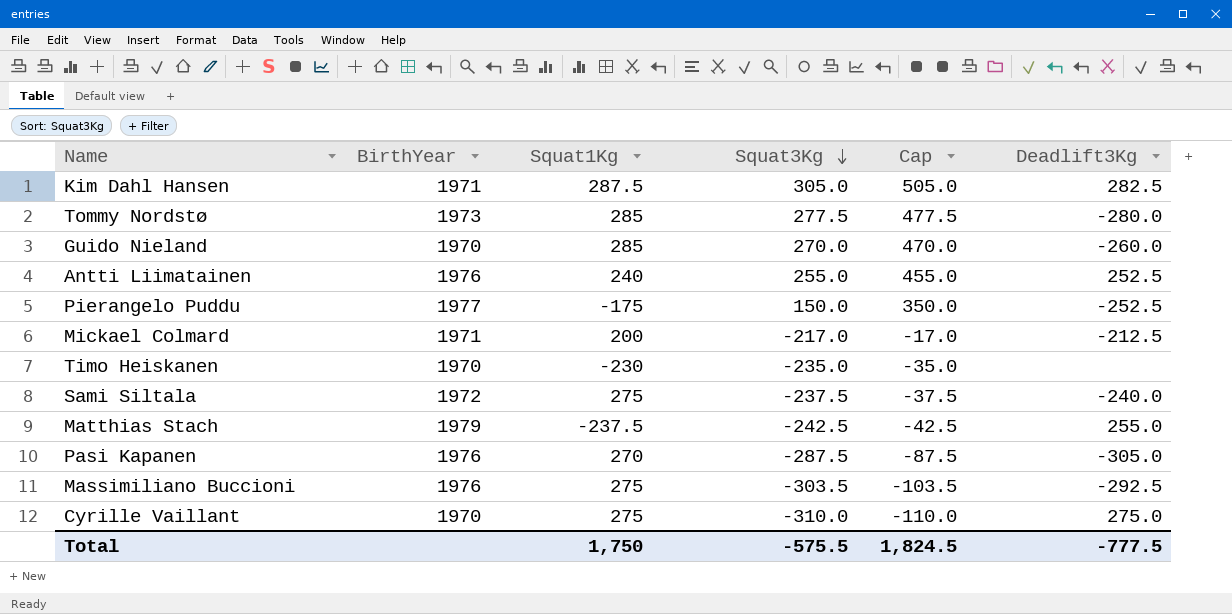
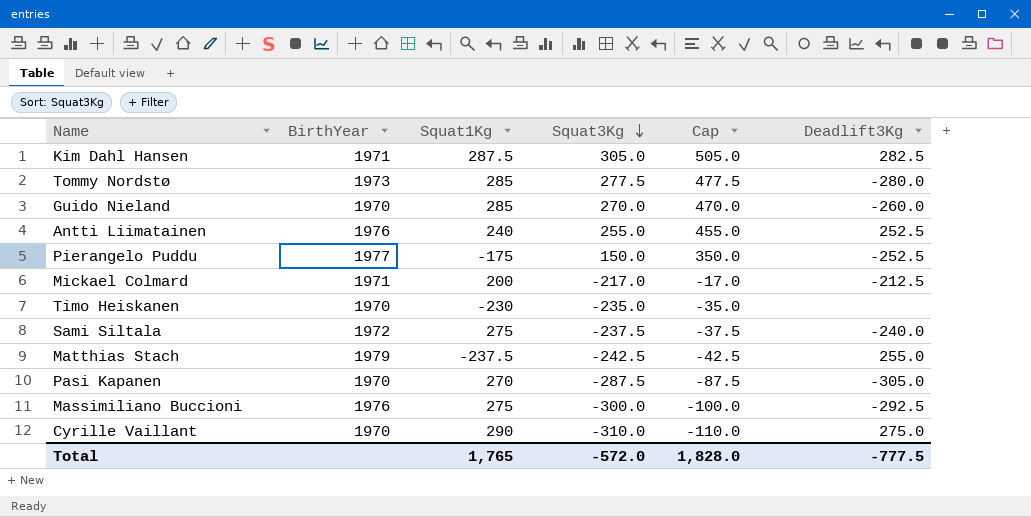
Pasi Kapanen | BirthYear: 1976 -> 1970
Massimiliano Buccioni | Squat3Kg: -303.5 -> -300.0
Massimiliano Buccioni | Cap: -103.5 -> -100.0
Cyrille Vaillant | Squat1Kg: 275 -> 290
Total | Squat1Kg: 1,750 -> 1,765
Total | Squat3Kg: -575.5 -> -572.0
Total | Cap: 1,824.5 -> 1,828.0

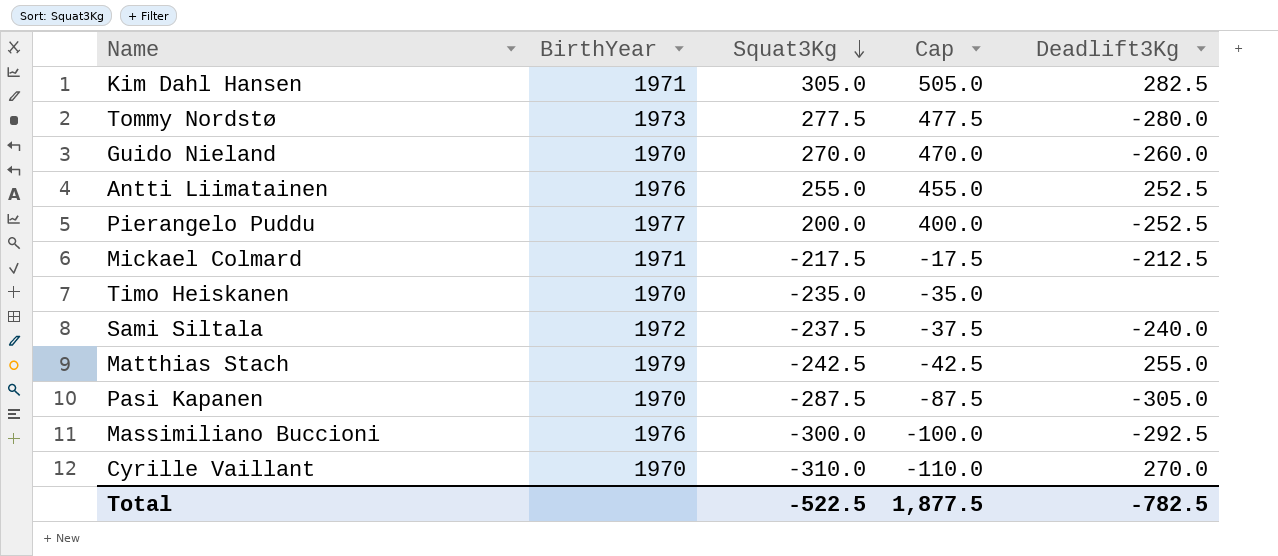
column Squat1Kg | position: 3 -> none
Pierangelo Puddu | Squat3Kg: 150.0 -> 200.0
Pierangelo Puddu | Cap: 350.0 -> 400.0
Mickael Colmard | Squat3Kg: -217.0 -> -217.5
Mickael Colmard | Cap: -17.0 -> -17.5
Cyrille Vaillant | Deadlift3Kg: 275.0 -> 270.0
Total | Squat3Kg: -572.0 -> -522.5
Total | Cap: 1,828.0 -> 1,877.5
Total | Deadlift3Kg: -777.5 -> -782.5

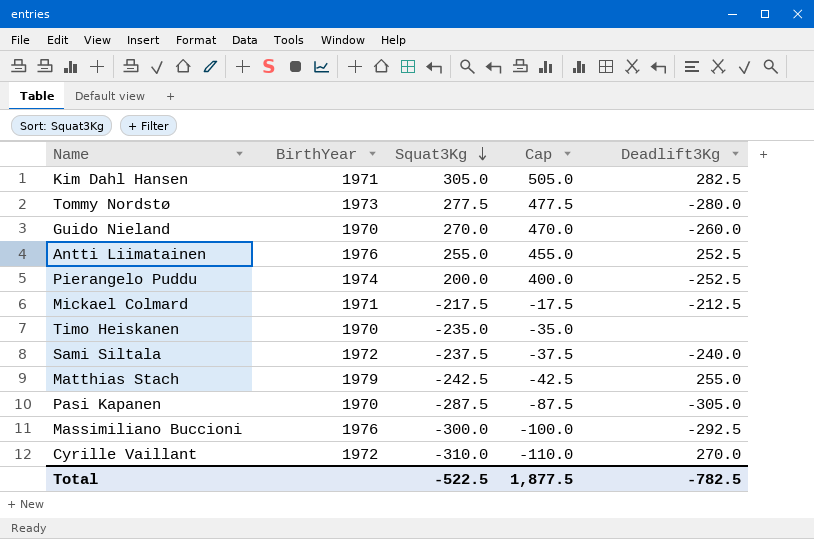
Pierangelo Puddu | BirthYear: 1977 -> 1974
Cyrille Vaillant | BirthYear: 1970 -> 1972

